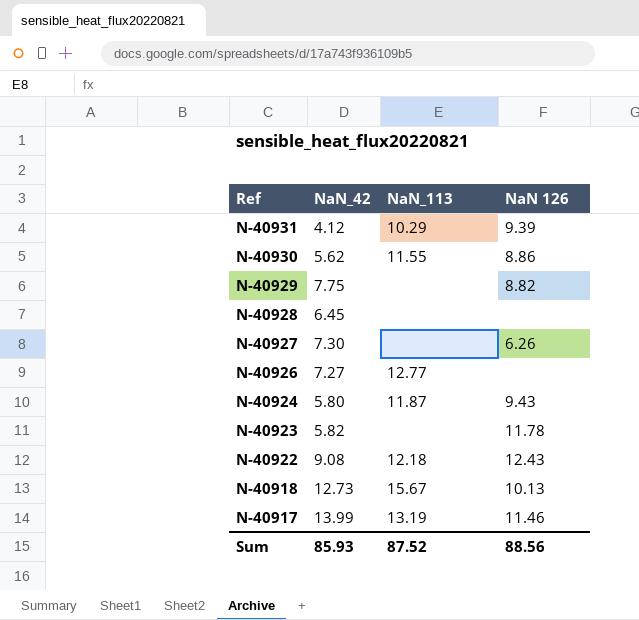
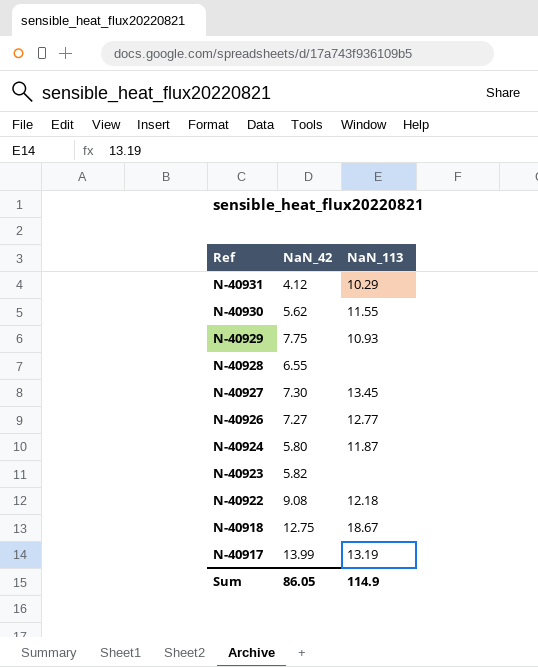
column NaN 126 | position: 4 -> none
N-40929 | NaN_113: none -> 10.93
N-40928 | NaN_42: 6.45 -> 6.55
N-40927 | NaN_113: none -> 13.45
N-40918 | NaN_42: 12.73 -> 12.75
N-40918 | NaN_113: 15.67 -> 18.67
Sum | NaN_42: 85.93 -> 86.05
Sum | NaN_113: 87.52 -> 114.9

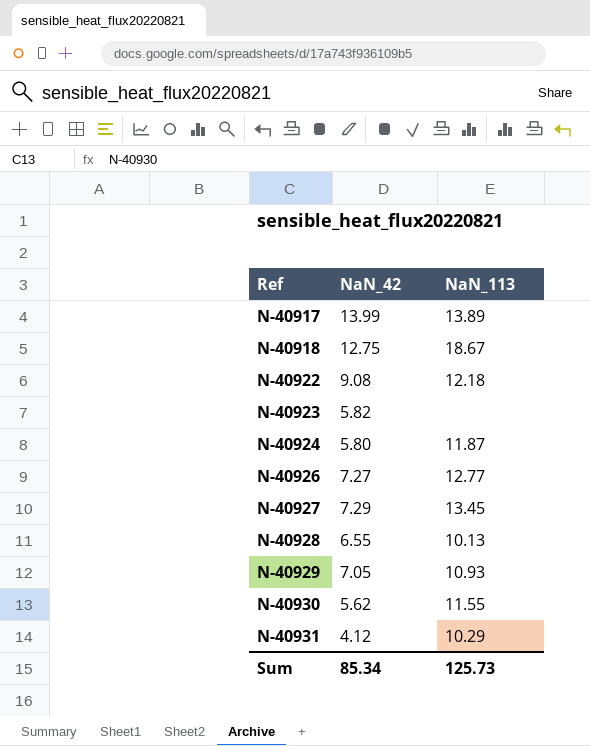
row order: Ref descending -> Ref ascending
N-40917 | NaN_113: 13.19 -> 13.89
N-40927 | NaN_42: 7.30 -> 7.29
N-40928 | NaN_113: none -> 10.13
N-40929 | NaN_42: 7.75 -> 7.05
Sum | NaN_42: 86.05 -> 85.34
Sum | NaN_113: 114.9 -> 125.73

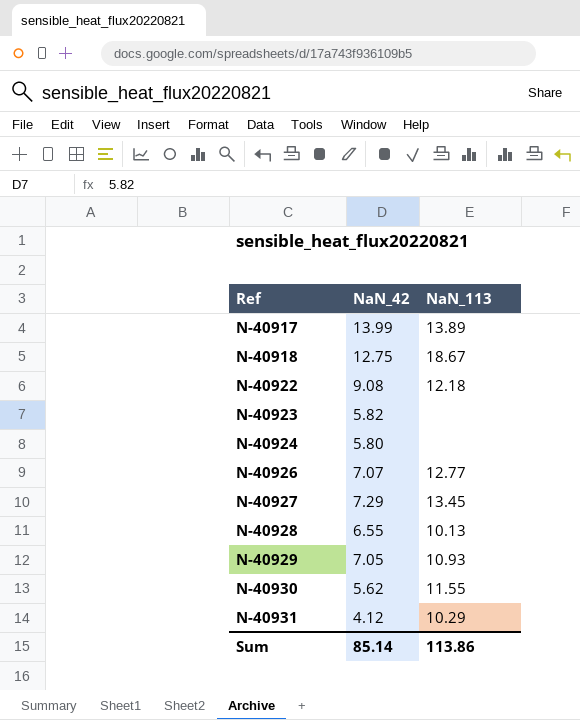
N-40924 | NaN_113: 11.87 -> none
N-40926 | NaN_42: 7.27 -> 7.07
Sum | NaN_42: 85.34 -> 85.14
Sum | NaN_113: 125.73 -> 113.86

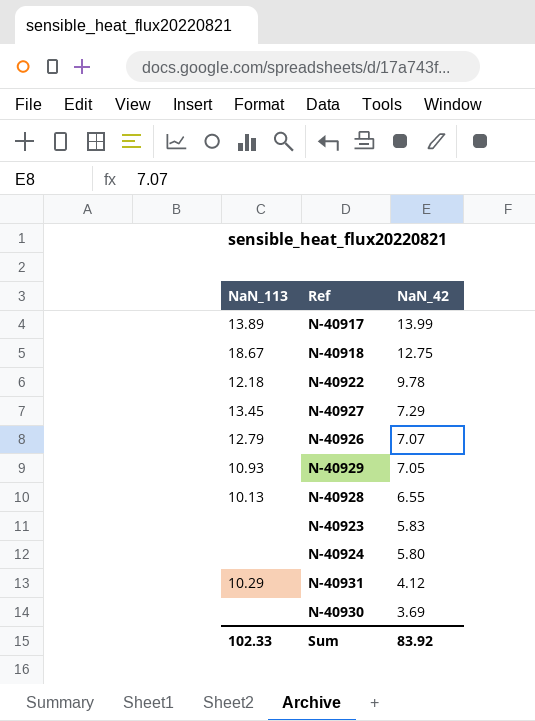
row order: Ref ascending -> NaN_42 descending
column NaN_113 | position: 3 -> 1
N-40922 | NaN_42: 9.08 -> 9.78
N-40926 | NaN_113: 12.77 -> 12.79
N-40923 | NaN_42: 5.82 -> 5.83
N-40930 | NaN_113: 11.55 -> none
N-40930 | NaN_42: 5.62 -> 3.69
Sum | NaN_113: 113.86 -> 102.33
Sum | NaN_42: 85.14 -> 83.92

